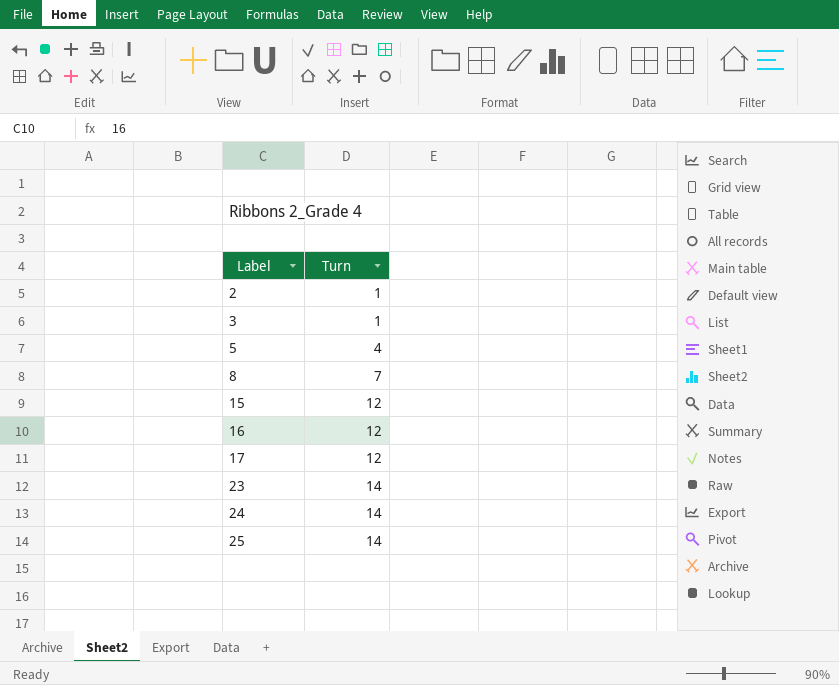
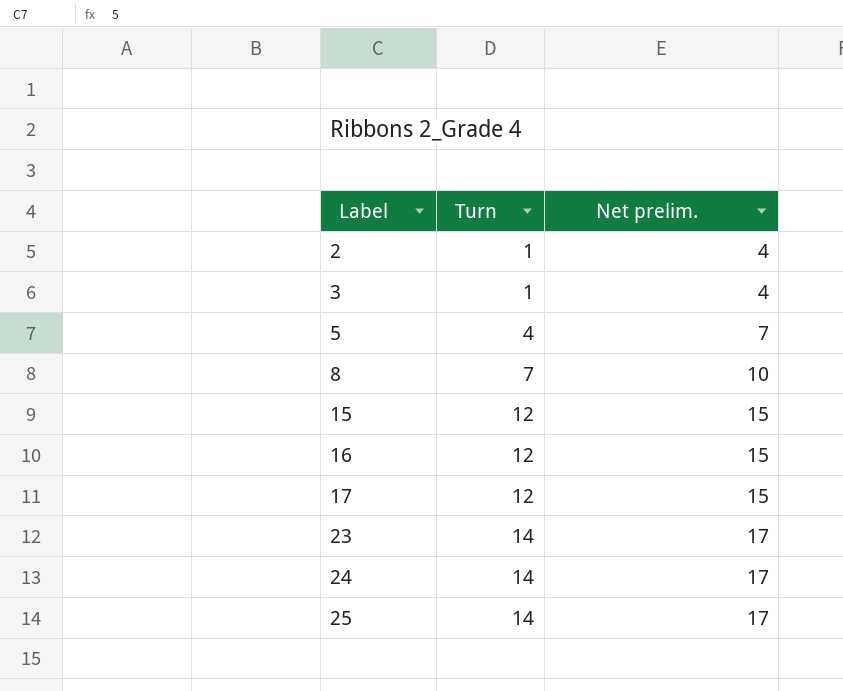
column Net prelim. | formula: none -> [Turn] + 3

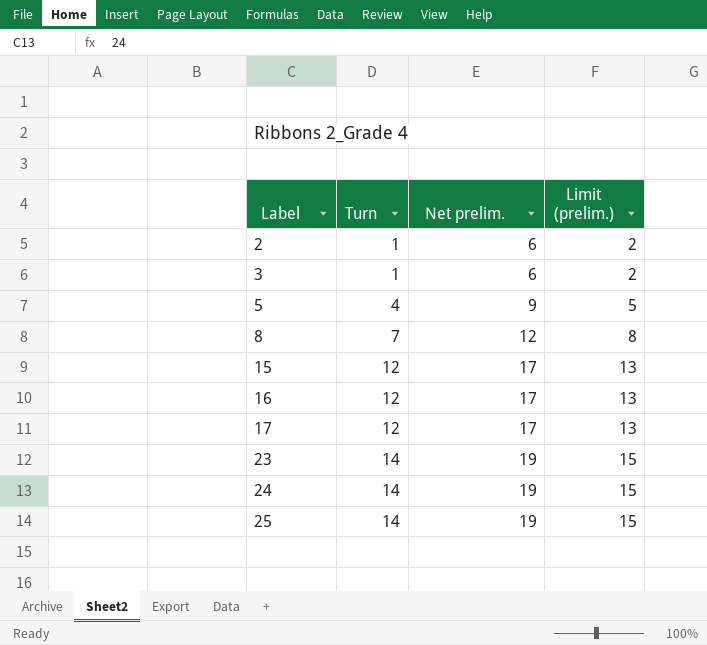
column Net prelim. | formula: [Turn] + 3 -> [Turn] + 5
column Limit (prelim.) | formula: none -> [Turn] + 1

